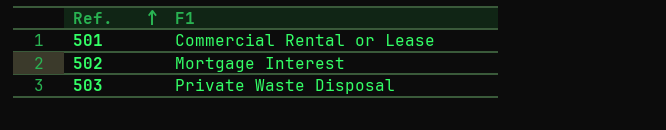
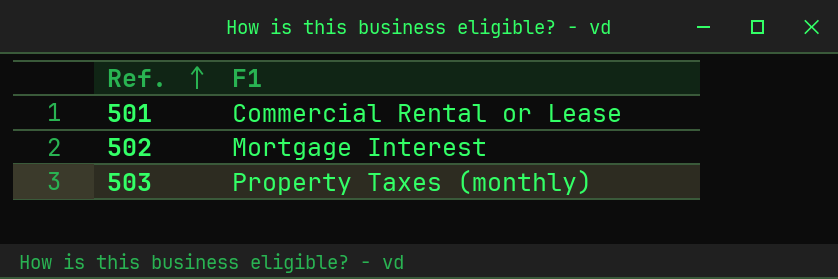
503 | F1: Private Waste Disposal -> Property Taxes (monthly)

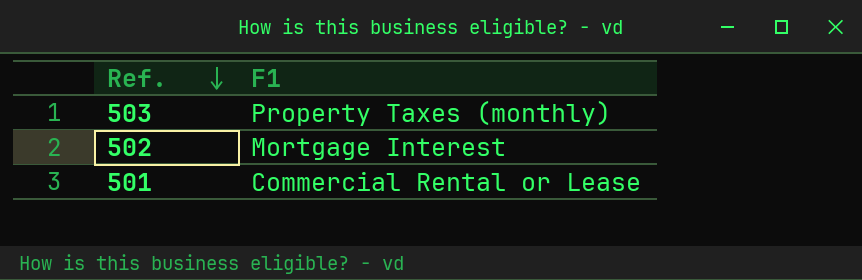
row order: Ref. ascending -> Ref. descending

